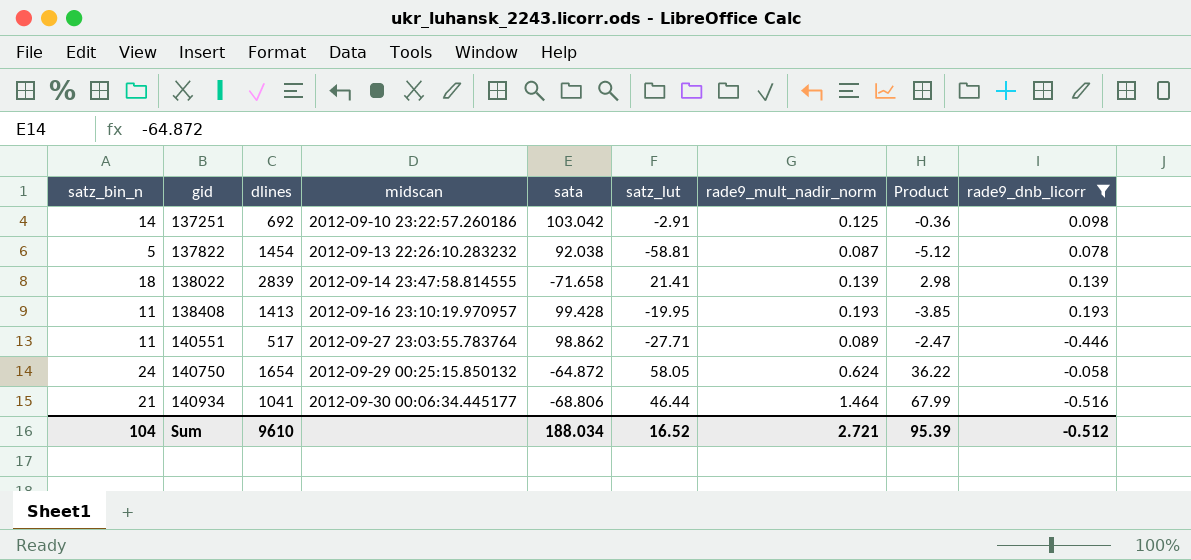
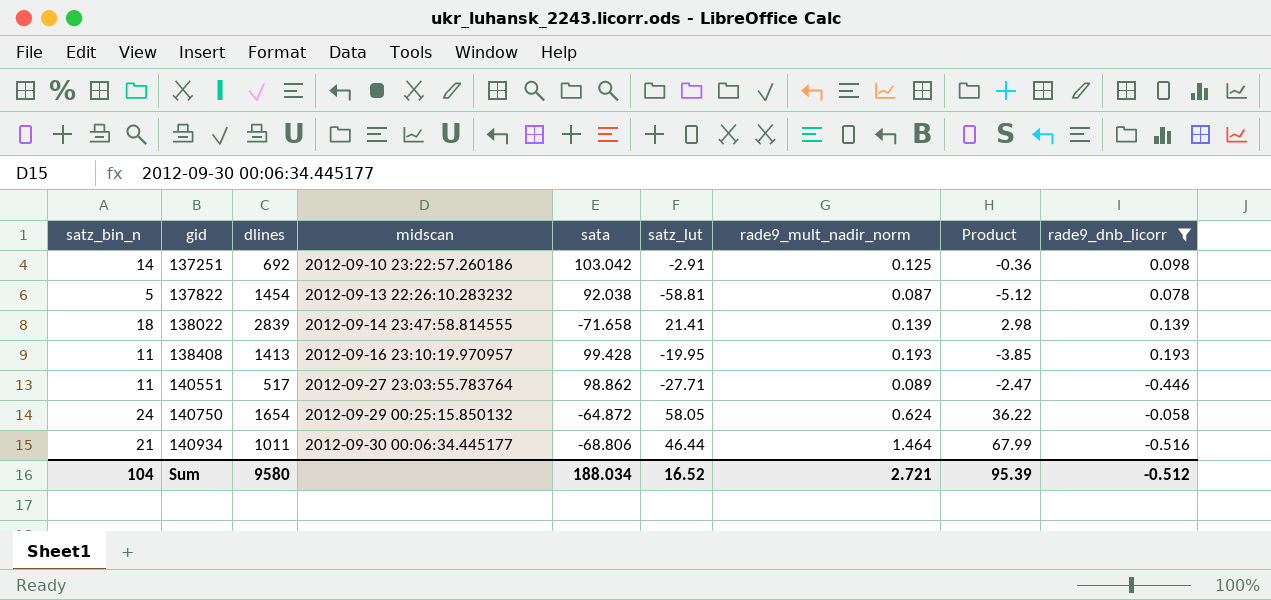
140934 | dlines: 1041 -> 1011
Sum | dlines: 9610 -> 9580

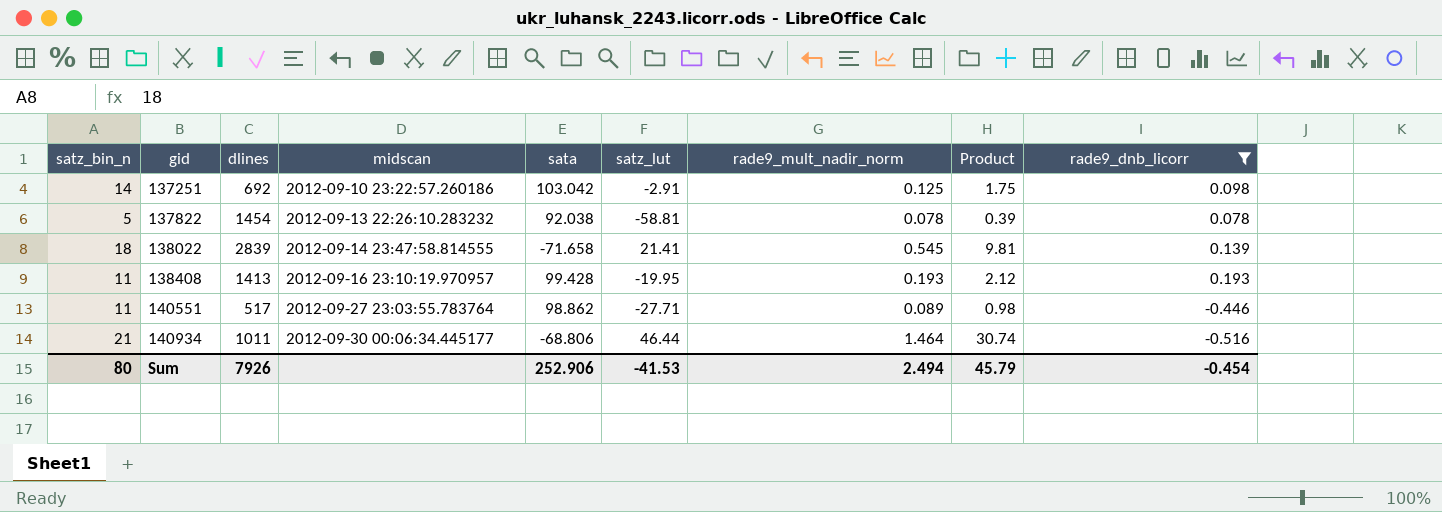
column Product | formula: [satz_lut] * [rade9_mult_nadir_norm] -> [satz_bin_n] * [rade9_mult_nadir_norm]
row 140750: 24 | 1654 | 2012-09-29 00:25:15.850132 | -64.872 | 58.05 | 0.624 | 36.22 | -0.058 -> none
137822 | rade9_mult_nadir_norm: 0.087 -> 0.078
138022 | rade9_mult_nadir_norm: 0.139 -> 0.545
Sum | satz_bin_n: 104 -> 80
Sum | dlines: 9580 -> 7926
Sum | sata: 188.034 -> 252.906
Sum | satz_lut: 16.52 -> -41.53
Sum | rade9_mult_nadir_norm: 2.721 -> 2.494
Sum | Product: 95.39 -> 45.79
Sum | rade9_dnb_licorr: -0.512 -> -0.454

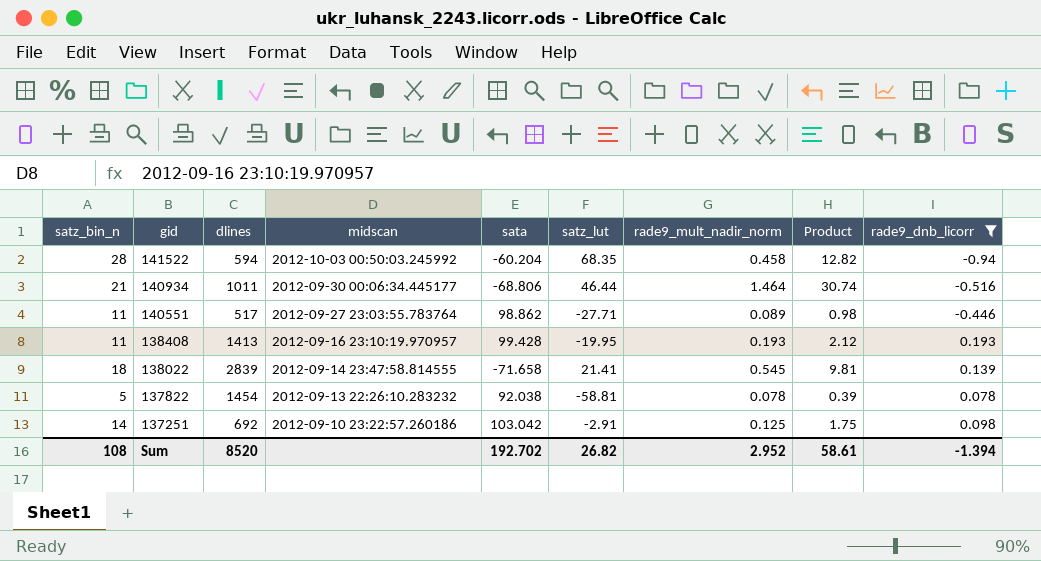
row order: gid ascending -> gid descending
row 141522: none -> 28 | 594 | 2012-10-03 00:50:03.245992 | -60.204 | 68.35 | 0.458 | 12.82 | -0.94
Sum | satz_bin_n: 80 -> 108
Sum | dlines: 7926 -> 8520
Sum | sata: 252.906 -> 192.702
Sum | satz_lut: -41.53 -> 26.82
Sum | rade9_mult_nadir_norm: 2.494 -> 2.952
Sum | Product: 45.79 -> 58.61
Sum | rade9_dnb_licorr: -0.454 -> -1.394

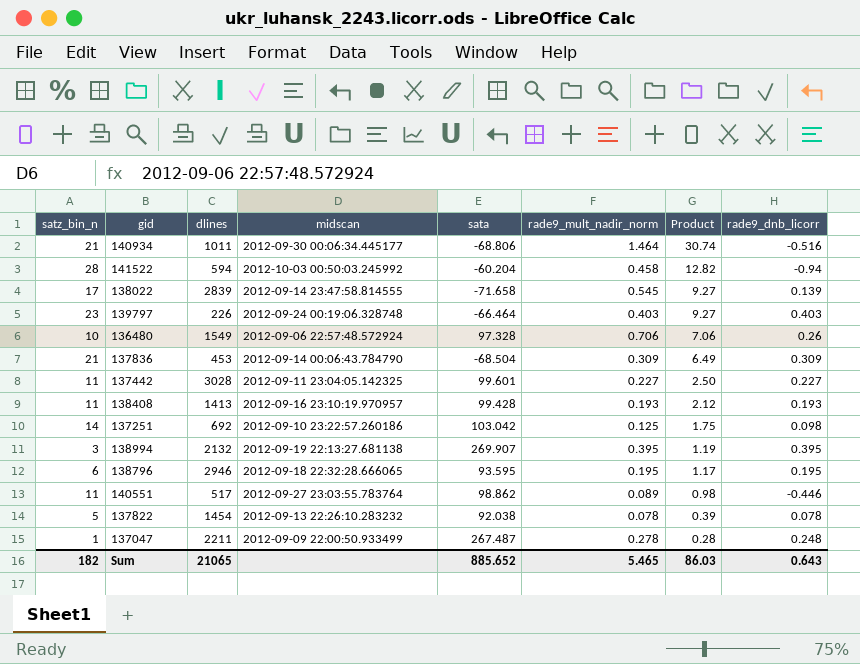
filter: rade9_dnb_licorr <= 0.193 -> none
row order: gid descending -> Product descending
column satz_lut | position: 6 -> none
138022 | satz_bin_n: 18 -> 17
138022 | Product: 9.81 -> 9.27
Sum | satz_bin_n: 108 -> 182
Sum | dlines: 8520 -> 21065
Sum | sata: 192.702 -> 885.652
Sum | rade9_mult_nadir_norm: 2.952 -> 5.465
Sum | Product: 58.61 -> 86.03
Sum | rade9_dnb_licorr: -1.394 -> 0.643

